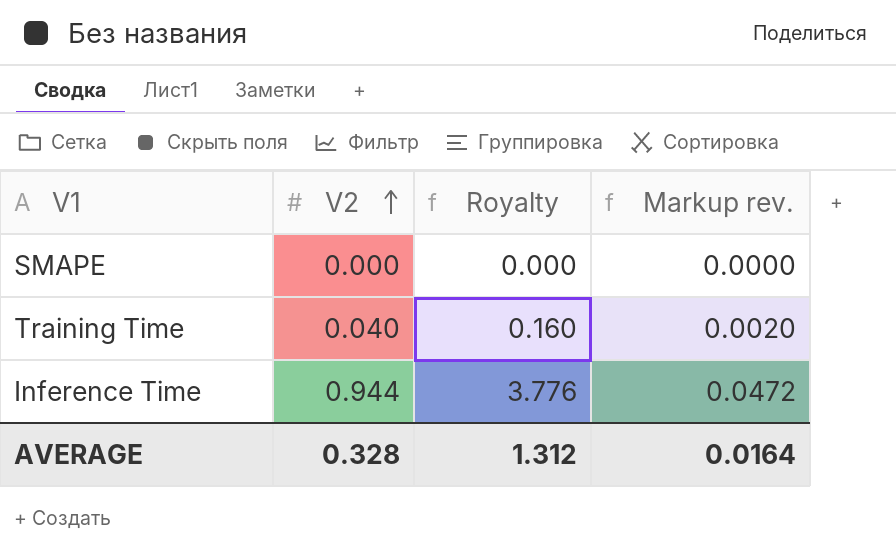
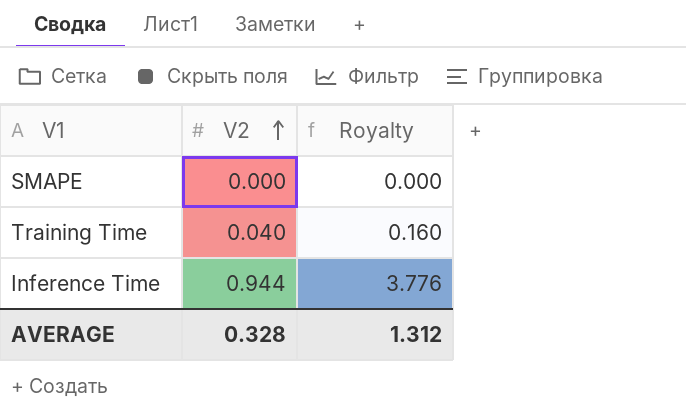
column Markup rev. | formula: [V2] * 0.05 -> none

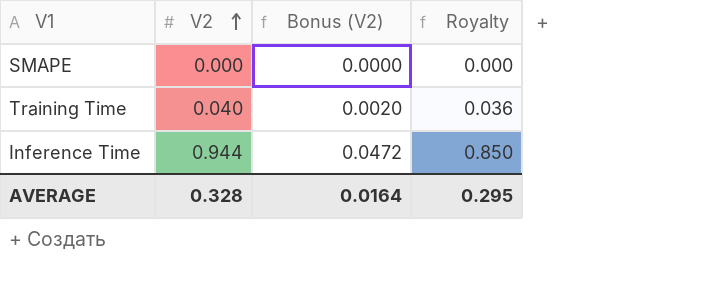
column Bonus (V2) | formula: none -> [V2] * 0.05
column Royalty | formula: [V2] * 4 -> [V2] * 0.9
AVERAGE | Royalty: 1.312 -> 0.295

